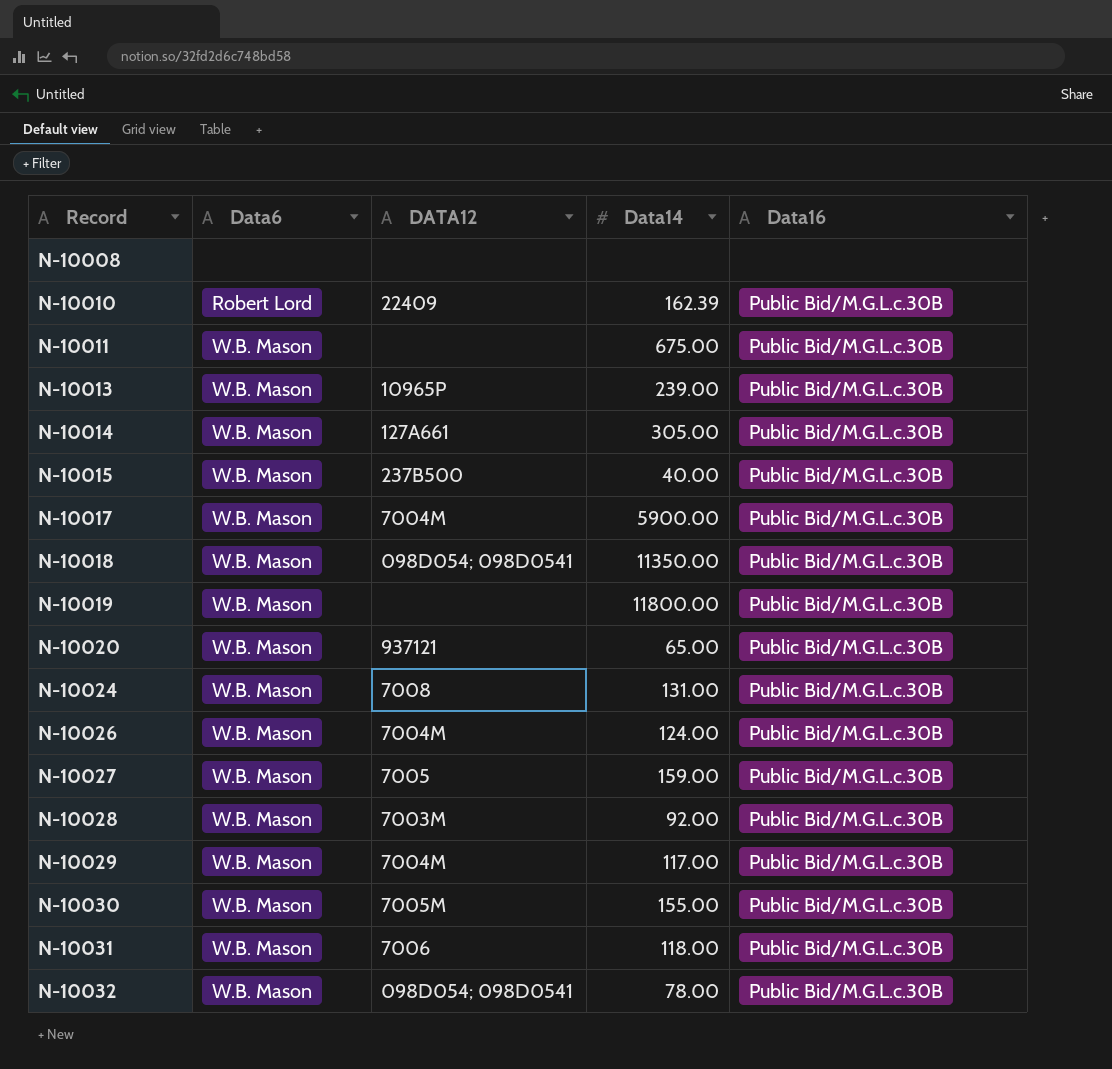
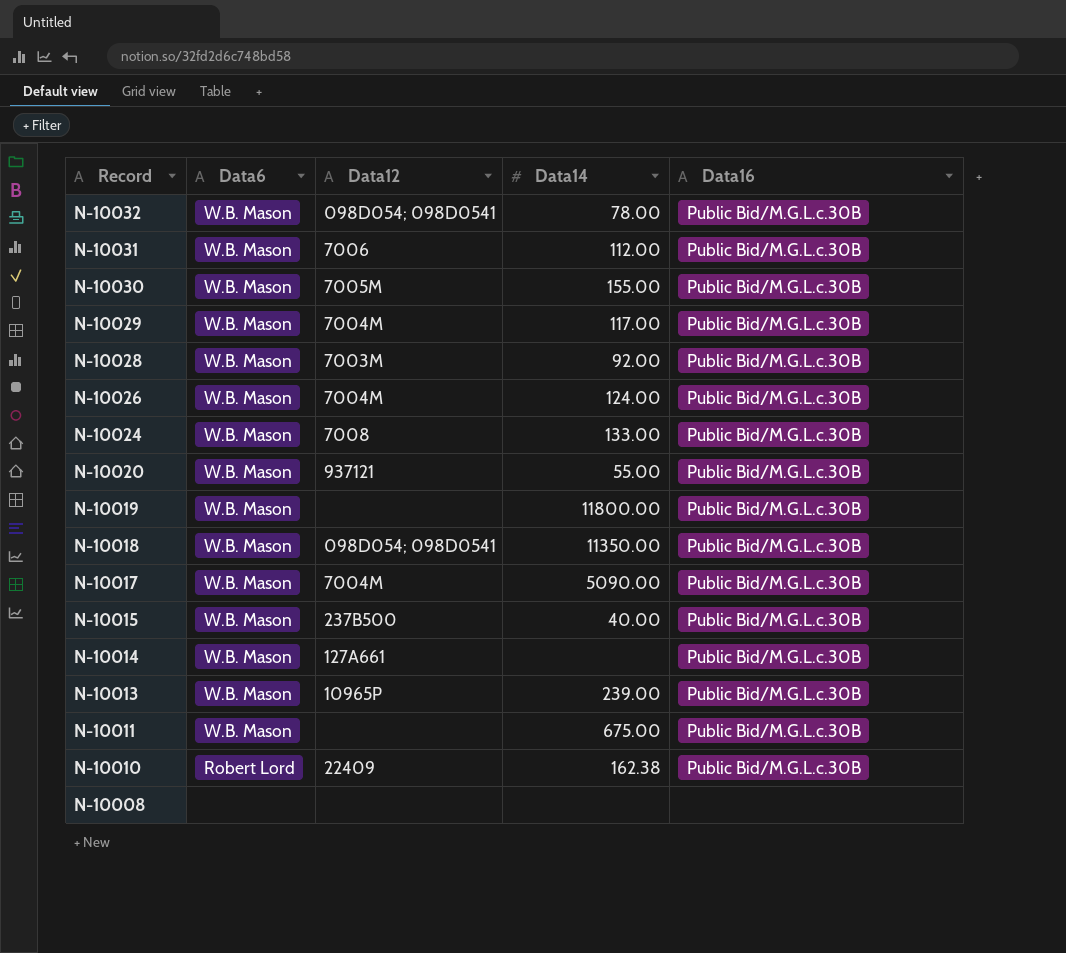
row order: Record ascending -> Record descending
column name: DATA12 -> Data12
row N-10027: W.B. Mason | 7005 | 159.00 | Public Bid/M.G.L.c.30B -> none
N-10031 | Data14: 118.00 -> 112.00
N-10024 | Data14: 131.00 -> 133.00
N-10020 | Data14: 65.00 -> 55.00
N-10017 | Data14: 5900.00 -> 5090.00
N-10014 | Data14: 305.00 -> none
N-10010 | Data14: 162.39 -> 162.38

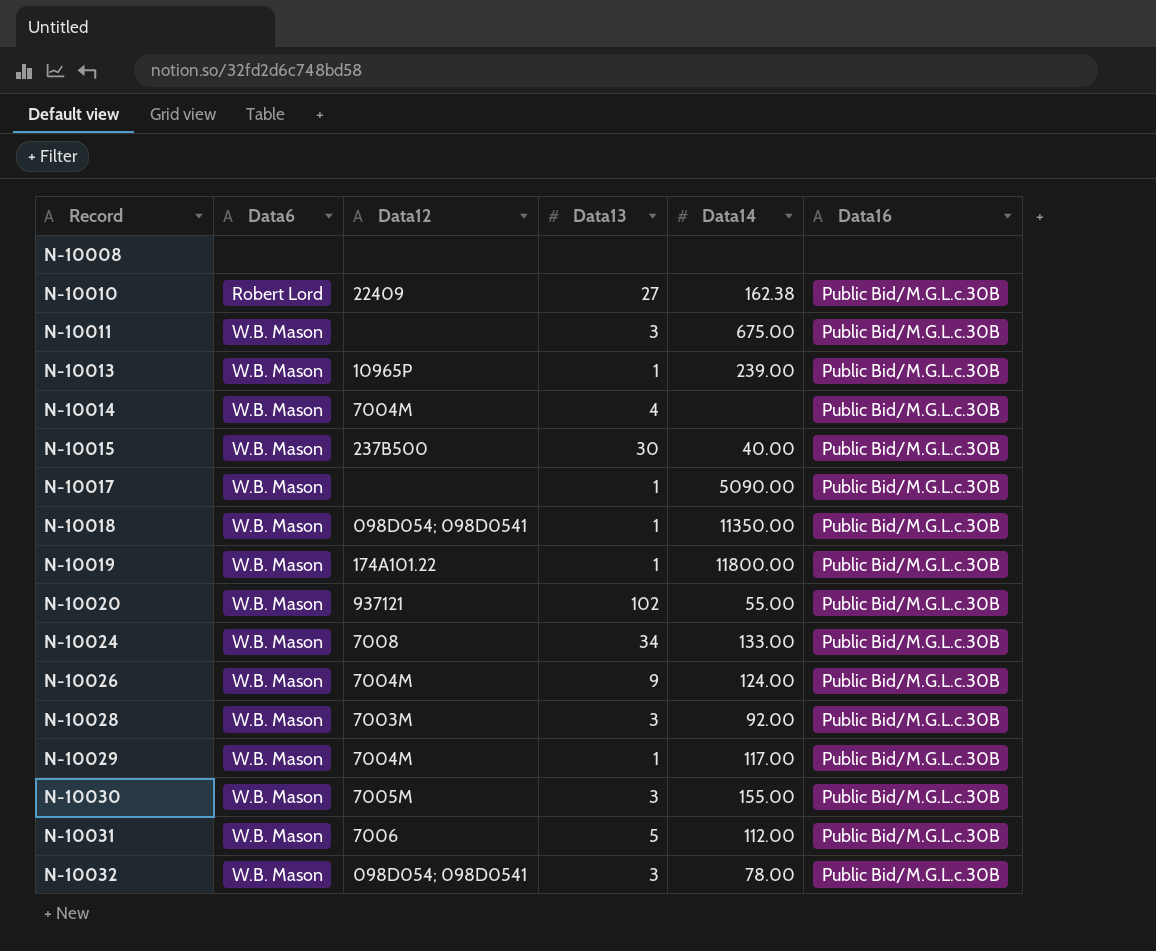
row order: Record descending -> Record ascending
column Data13 | position: none -> 4
N-10014 | Data12: 127A661 -> 7004M
N-10017 | Data12: 7004M -> none
N-10019 | Data12: none -> 174A101.22

